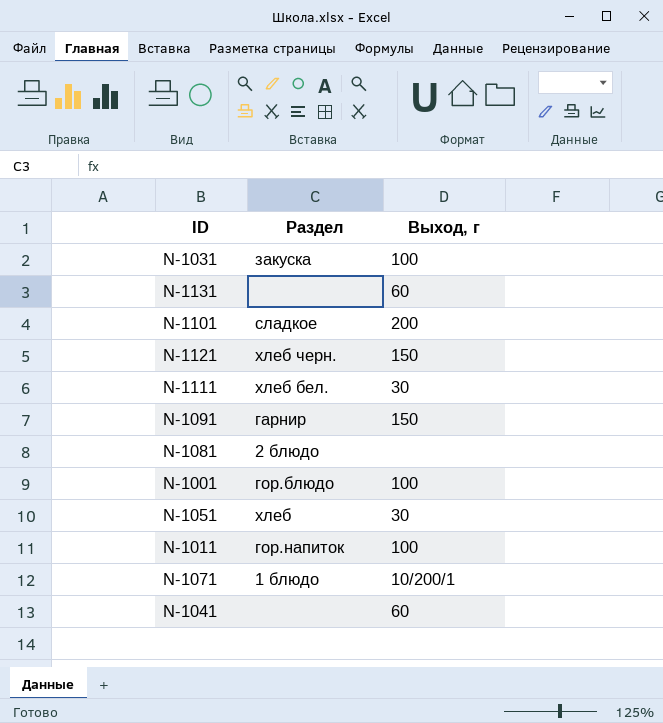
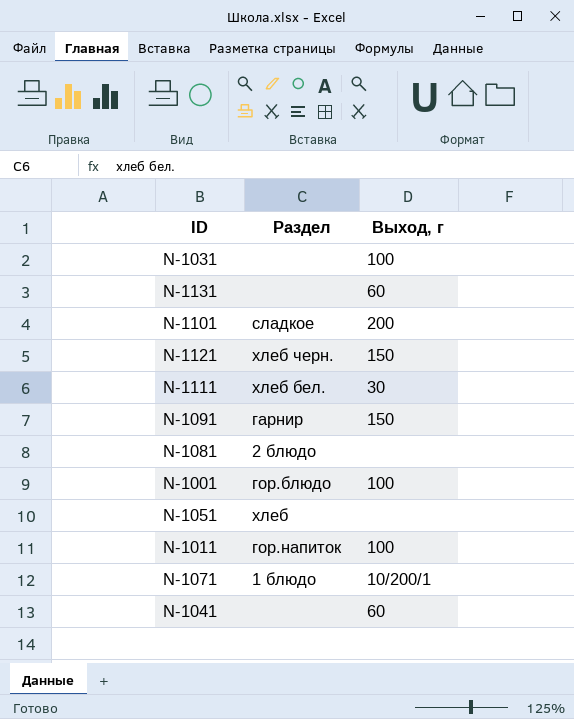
N-1031 | Раздел: закуска -> none
N-1051 | Выход, г: 30 -> none

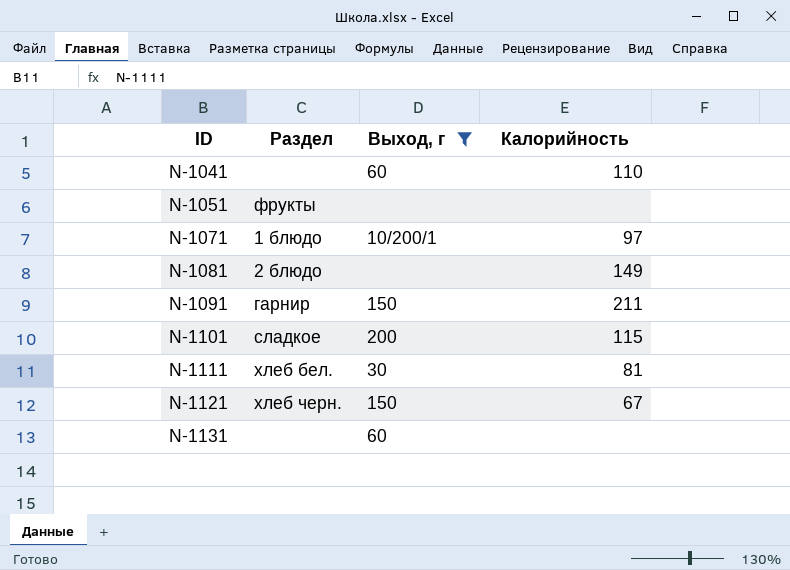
filter: none -> Выход, г != 100
row order: none -> ID ascending
column Калорийность | position: none -> 4
N-1051 | Раздел: хлеб -> фрукты

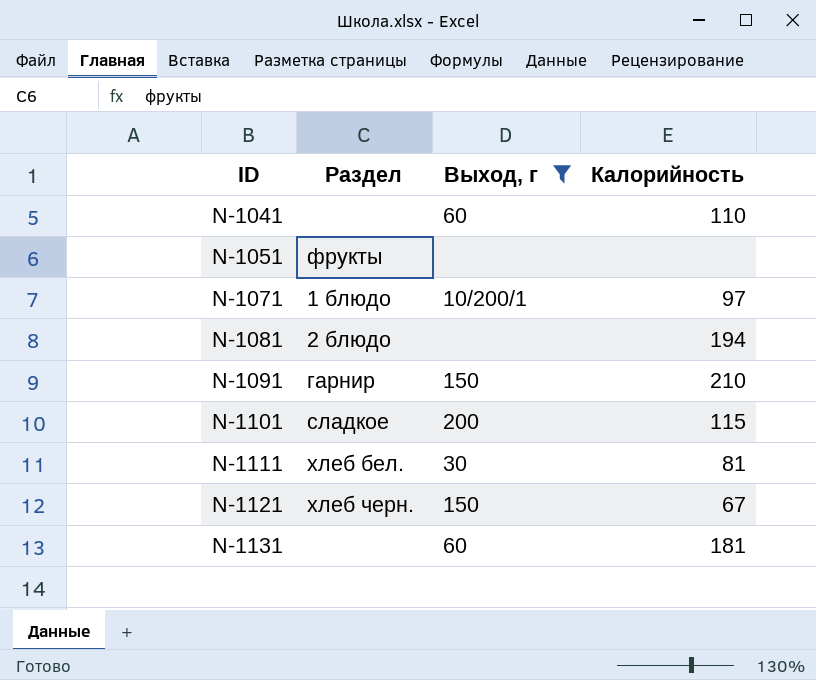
N-1081 | Калорийность: 149 -> 194
N-1091 | Калорийность: 211 -> 210
N-1131 | Калорийность: none -> 181

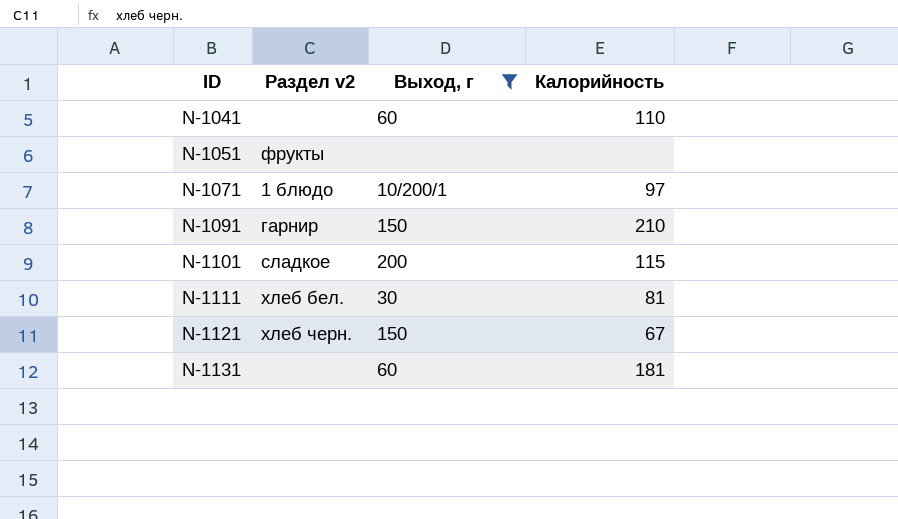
column name: Раздел -> Раздел v2
row N-1081: 2 блюдо | none | 194 -> none

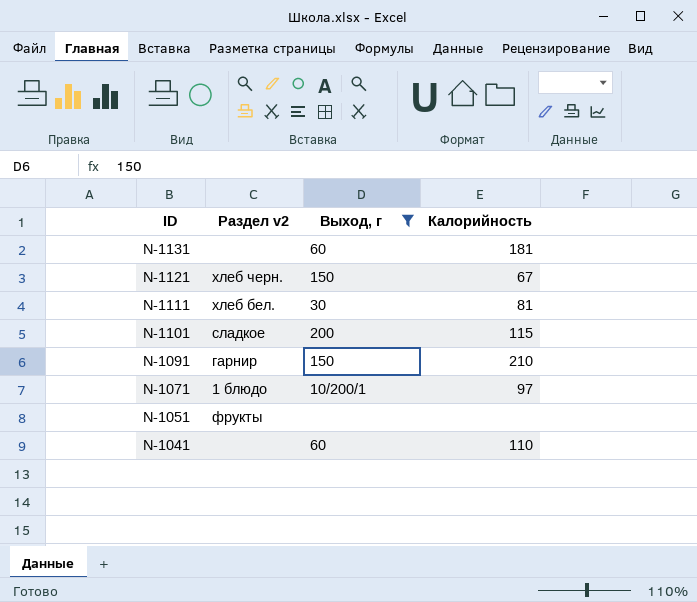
row order: ID ascending -> ID descending

